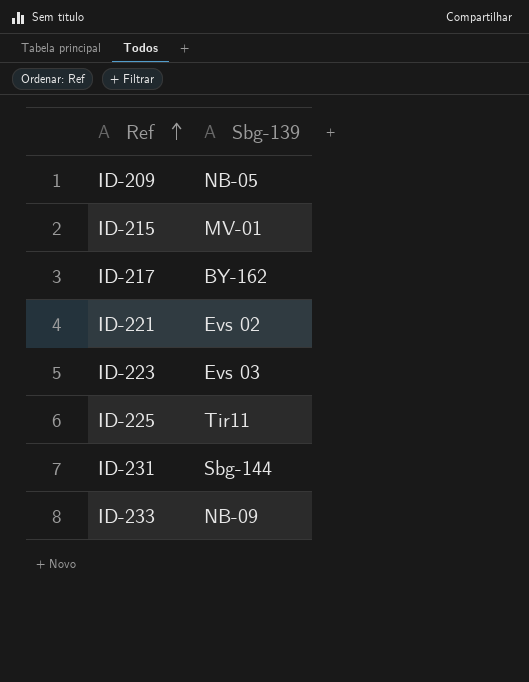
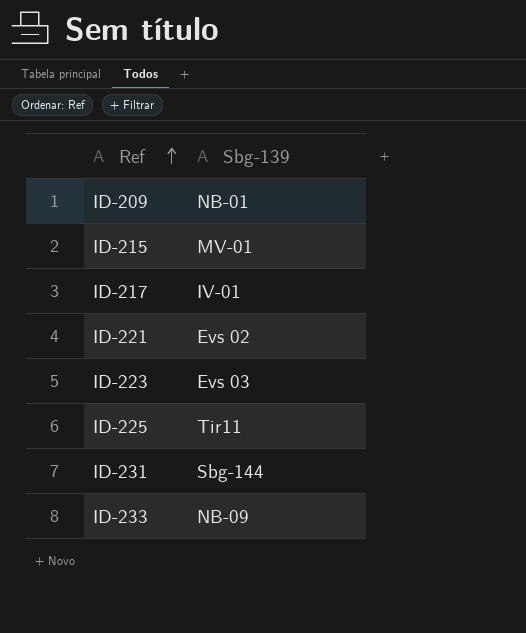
ID-209 | Sbg-139: NB-05 -> NB-01
ID-217 | Sbg-139: BY-162 -> IV-01

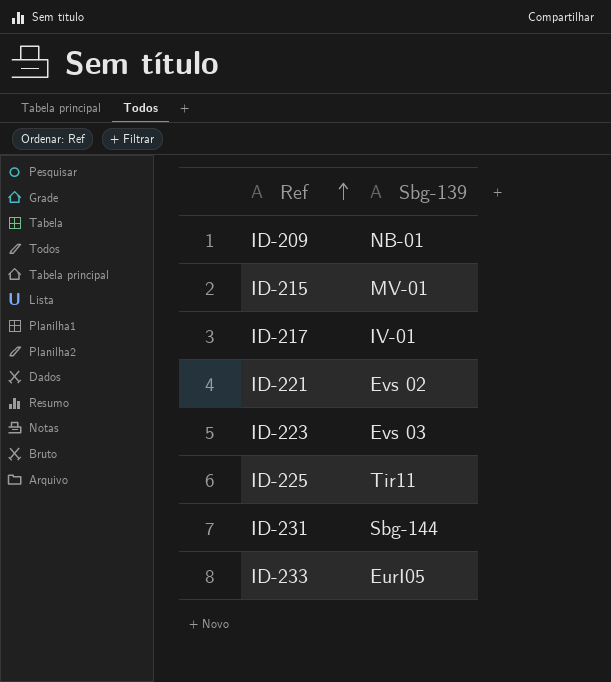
ID-233 | Sbg-139: NB-09 -> EurI05

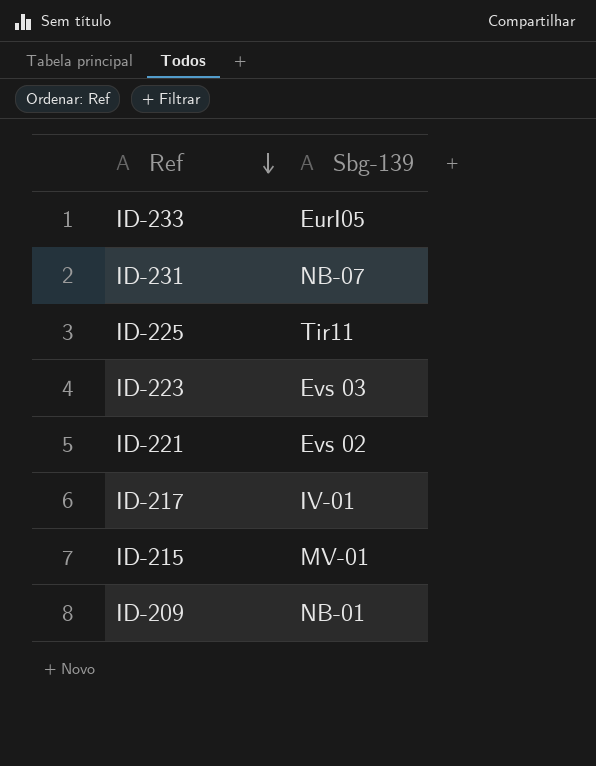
row order: Ref ascending -> Ref descending
ID-231 | Sbg-139: Sbg-144 -> NB-07

